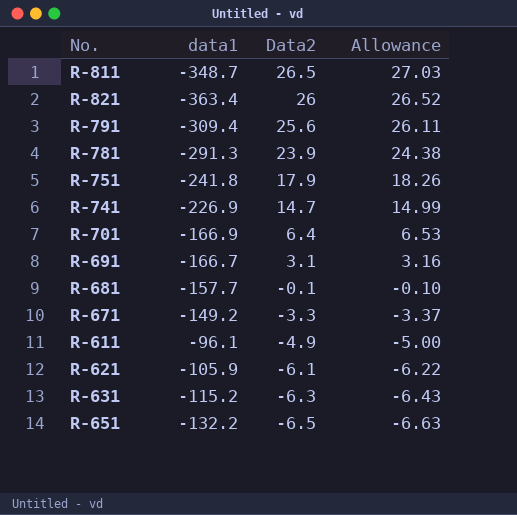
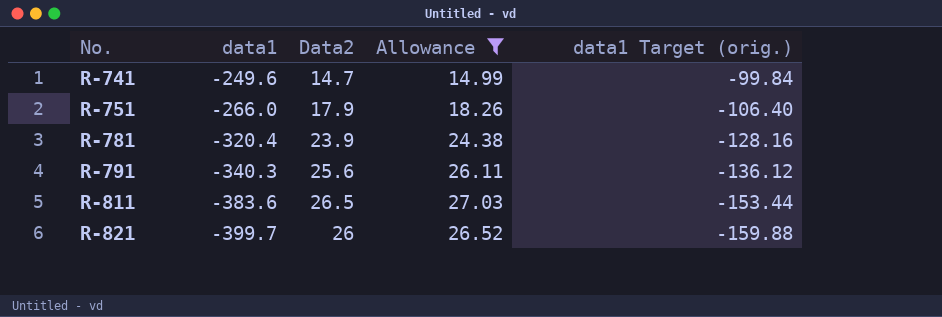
filter: none -> Allowance >= 14.99
row order: Data2 descending -> No. ascending
column data1 Target (orig.) | formula: none -> [data1] * 0.4
R-741 | data1: -226.9 -> -249.6
R-751 | data1: -241.8 -> -266.0
R-781 | data1: -291.3 -> -320.4
R-791 | data1: -309.4 -> -340.3
R-811 | data1: -348.7 -> -383.6
R-821 | data1: -363.4 -> -399.7

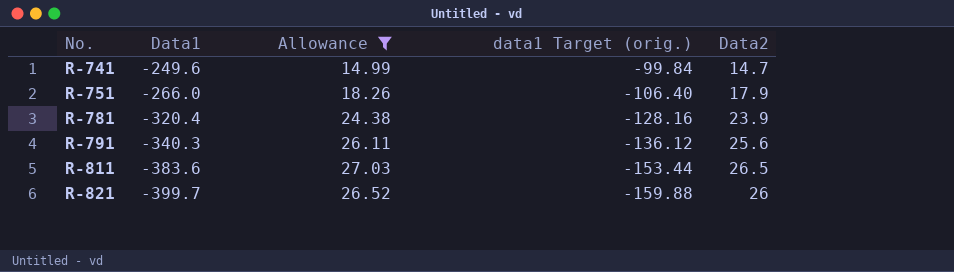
column name: data1 -> Data1
column Data2 | position: 3 -> 5

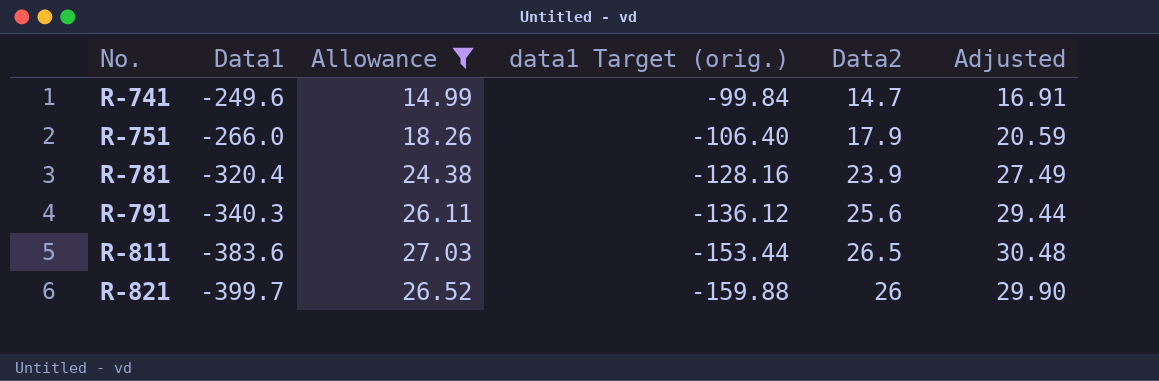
column Adjusted | formula: none -> [Data2] * 1.15

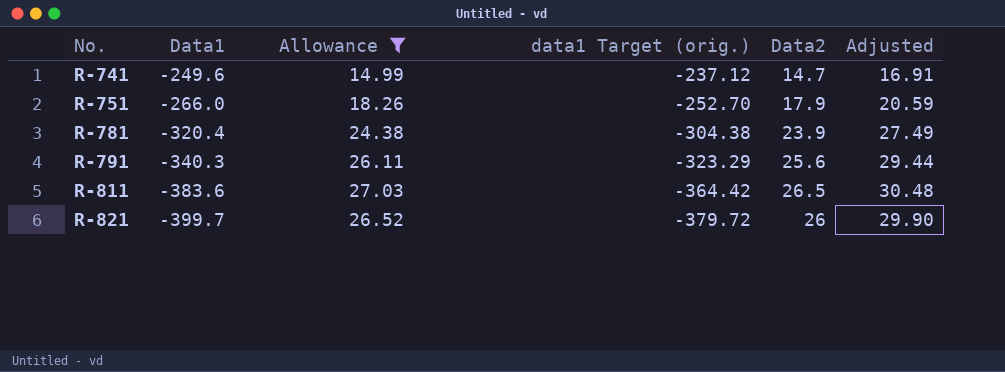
column data1 Target (orig.) | formula: [Data1] * 0.4 -> [Data1] * 0.95

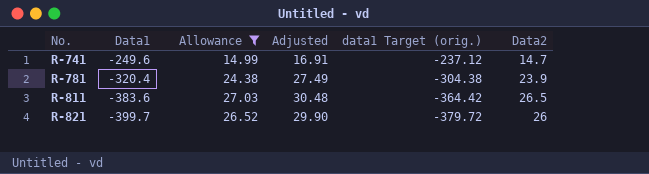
column Adjusted | position: 6 -> 4
row R-751: -266.0 | 18.26 | -252.70 | 17.9 | 20.59 -> none
row R-791: -340.3 | 26.11 | -323.29 | 25.6 | 29.44 -> none

